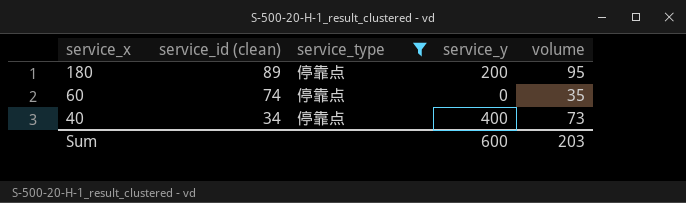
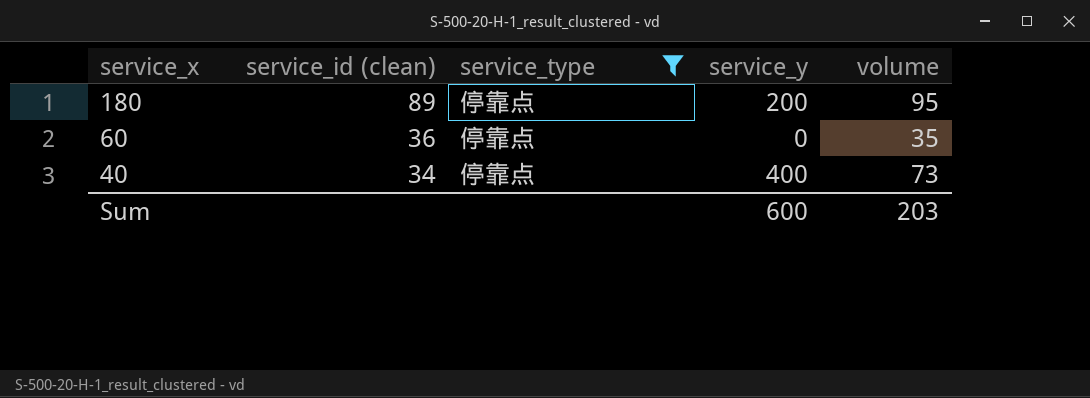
60 | service_id (clean): 74 -> 36

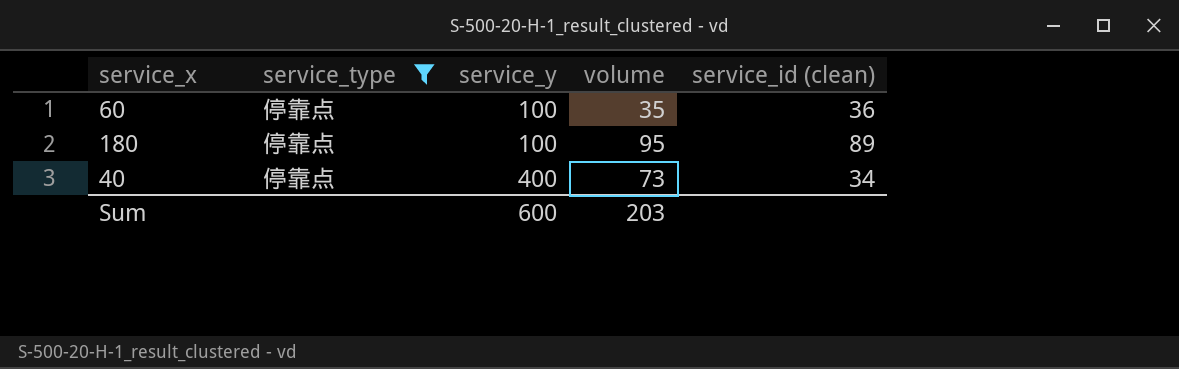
row order: service_x descending -> service_y ascending
column service_id (clean) | position: 2 -> 5
60 | service_y: 0 -> 100
180 | service_y: 200 -> 100

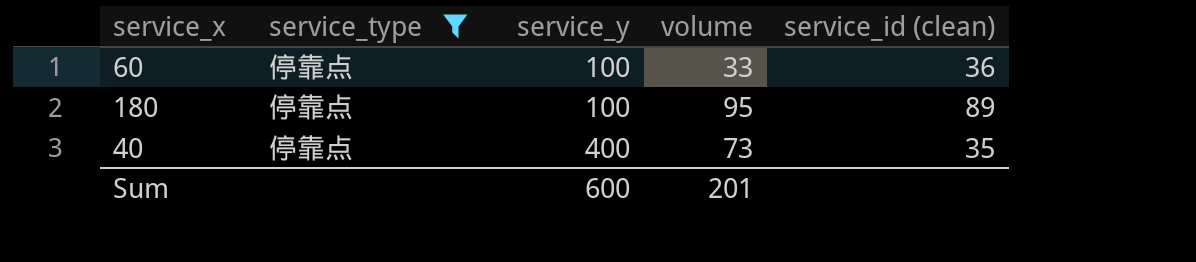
60 | volume: 35 -> 33
40 | service_id (clean): 34 -> 35
Sum | volume: 203 -> 201

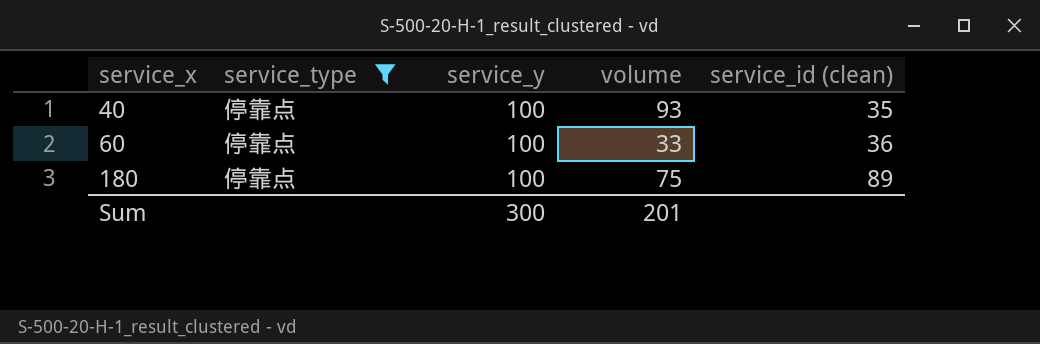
row order: service_y ascending -> service_x ascending
40 | service_y: 400 -> 100
40 | volume: 73 -> 93
180 | volume: 95 -> 75
Sum | service_y: 600 -> 300

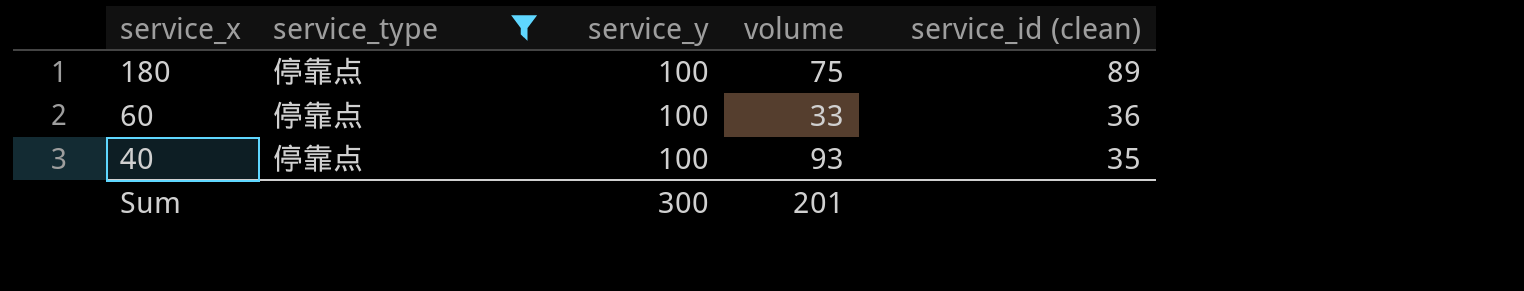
row order: service_x ascending -> service_x descending

